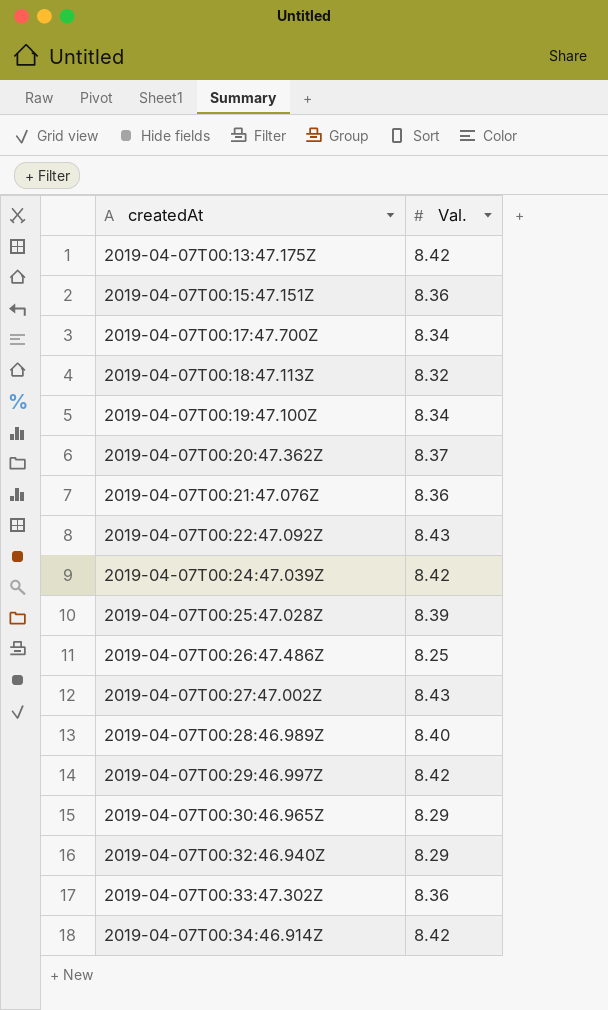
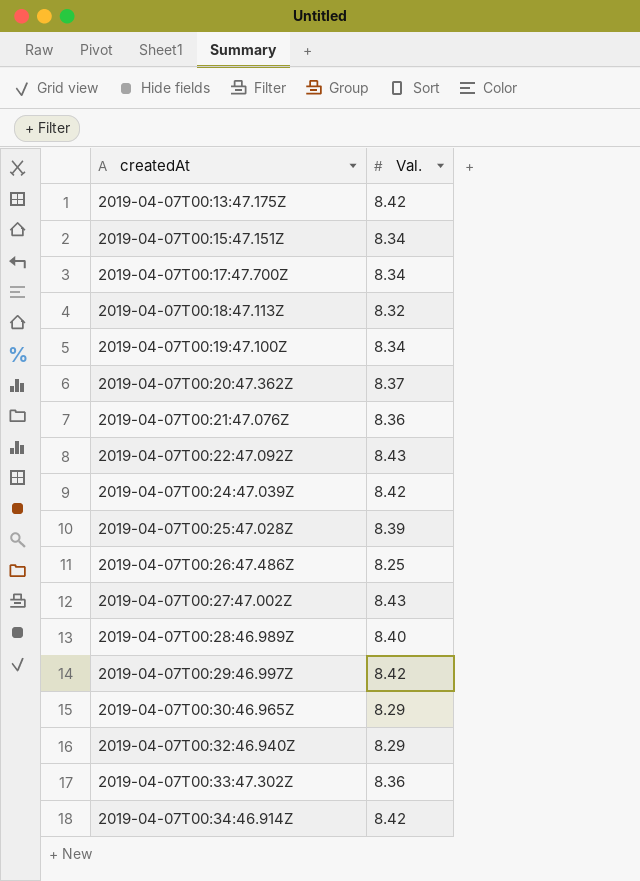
2019-04-07T00:15:47.151Z | Val.: 8.36 -> 8.34

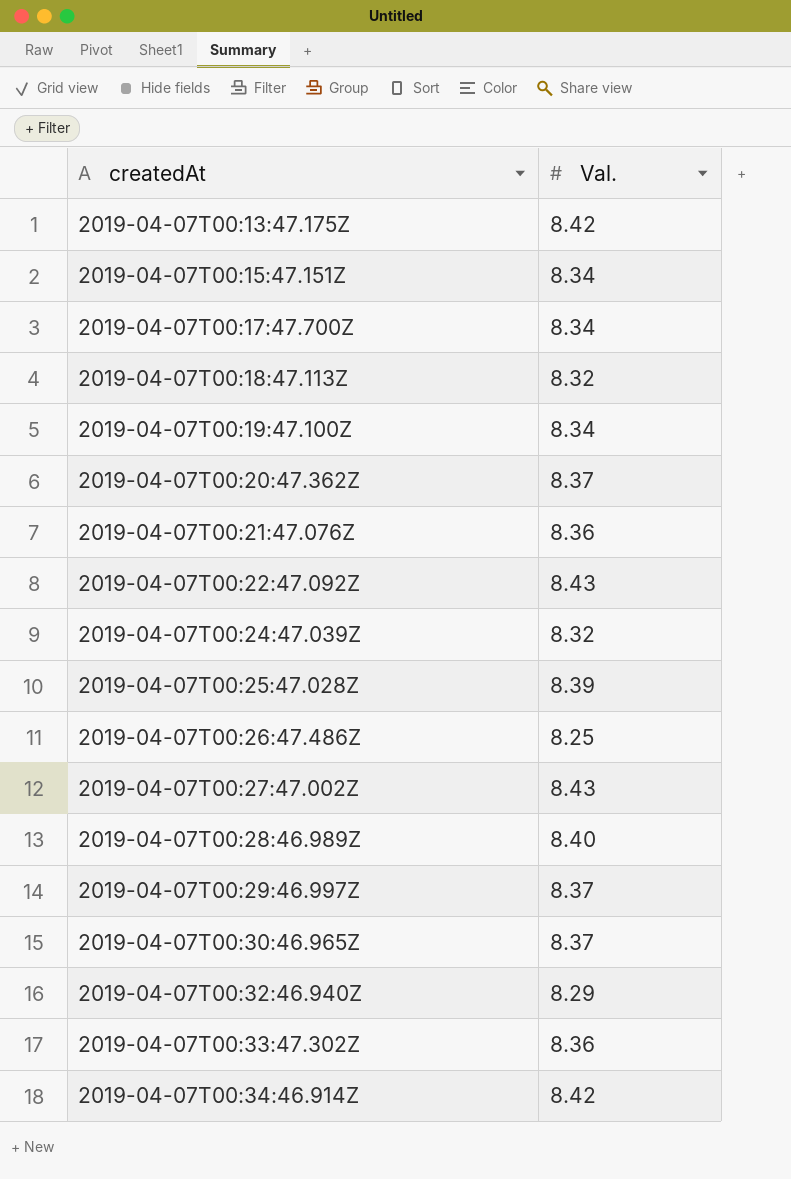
2019-04-07T00:24:47.039Z | Val.: 8.42 -> 8.32
2019-04-07T00:29:46.997Z | Val.: 8.42 -> 8.37
2019-04-07T00:30:46.965Z | Val.: 8.29 -> 8.37

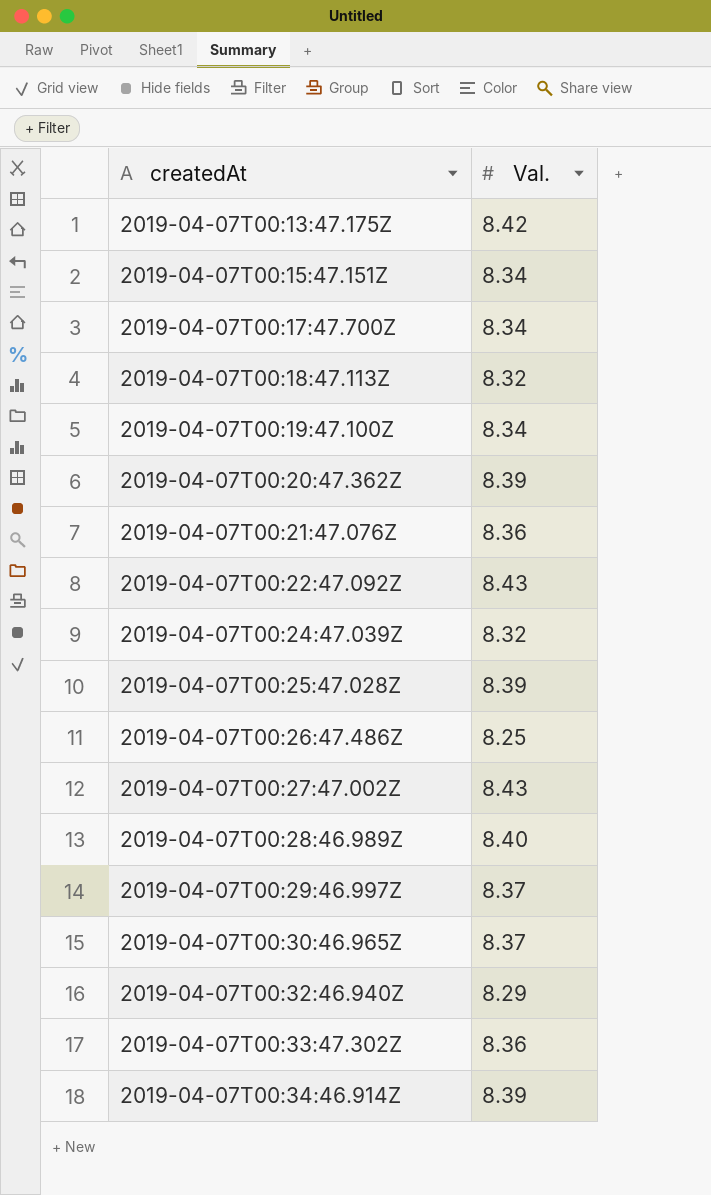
2019-04-07T00:20:47.362Z | Val.: 8.37 -> 8.39
2019-04-07T00:34:46.914Z | Val.: 8.42 -> 8.39

